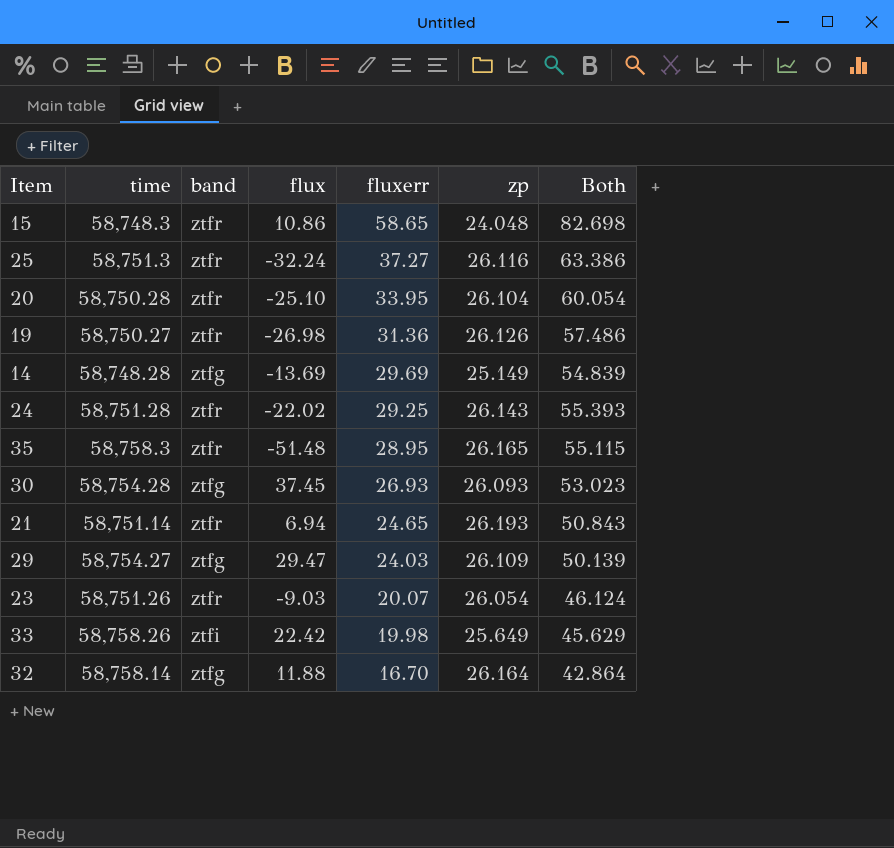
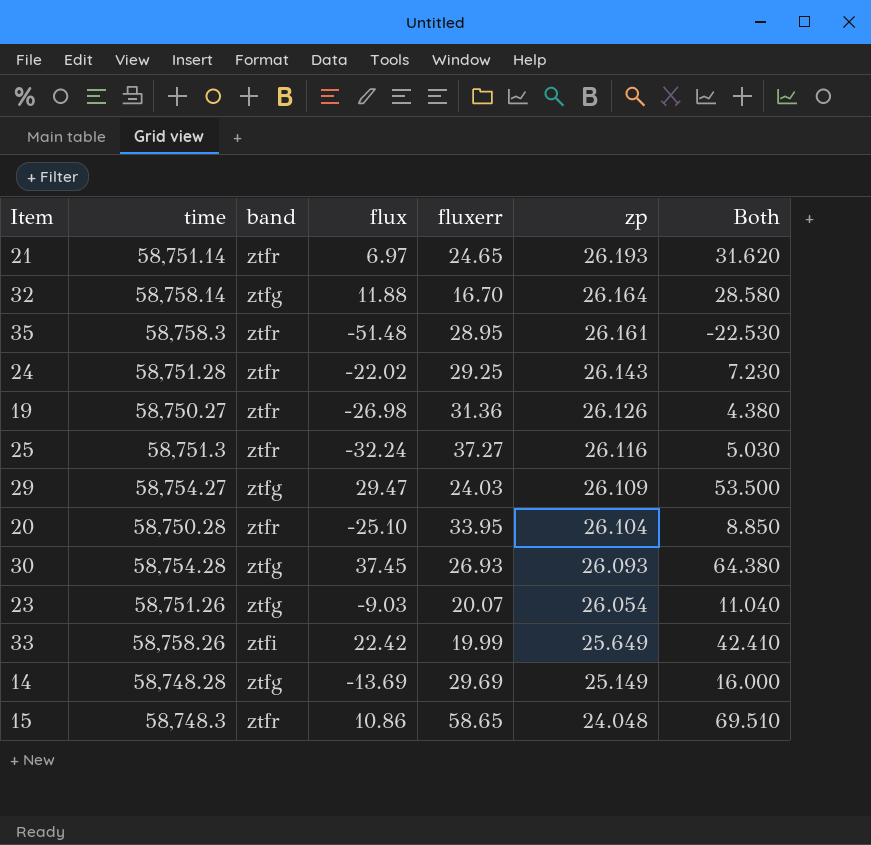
row order: fluxerr descending -> zp descending
column Both | formula: [fluxerr] + [zp] -> [flux] + [fluxerr]
21 | flux: 6.94 -> 6.97
35 | zp: 26.165 -> 26.161
23 | band: ztfr -> ztfg
33 | fluxerr: 19.98 -> 19.99

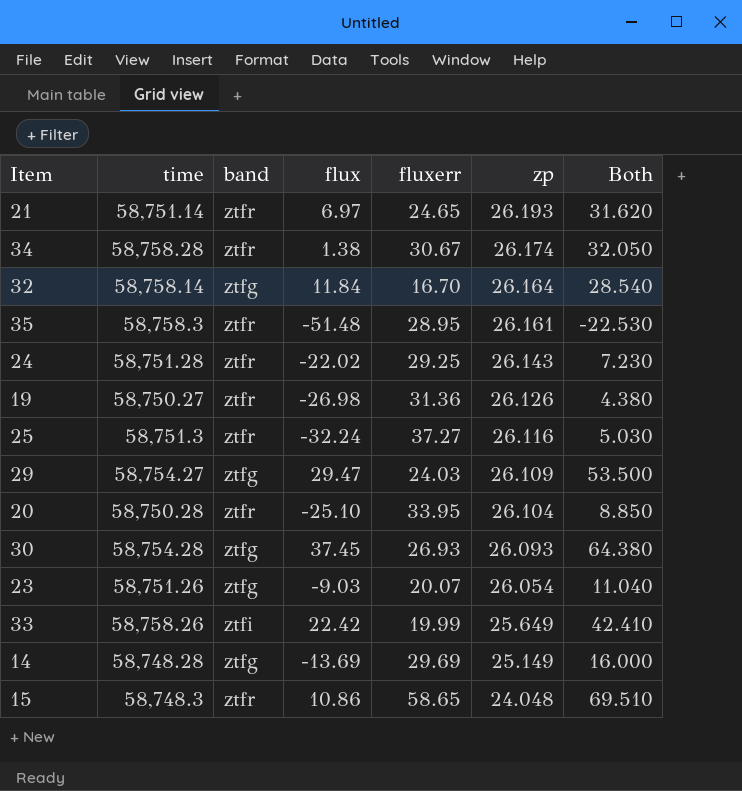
row 34: none -> 58,758.28 | ztfr | 1.38 | 30.67 | 26.174 | 32.050
32 | flux: 11.88 -> 11.84
32 | Both: 28.580 -> 28.540

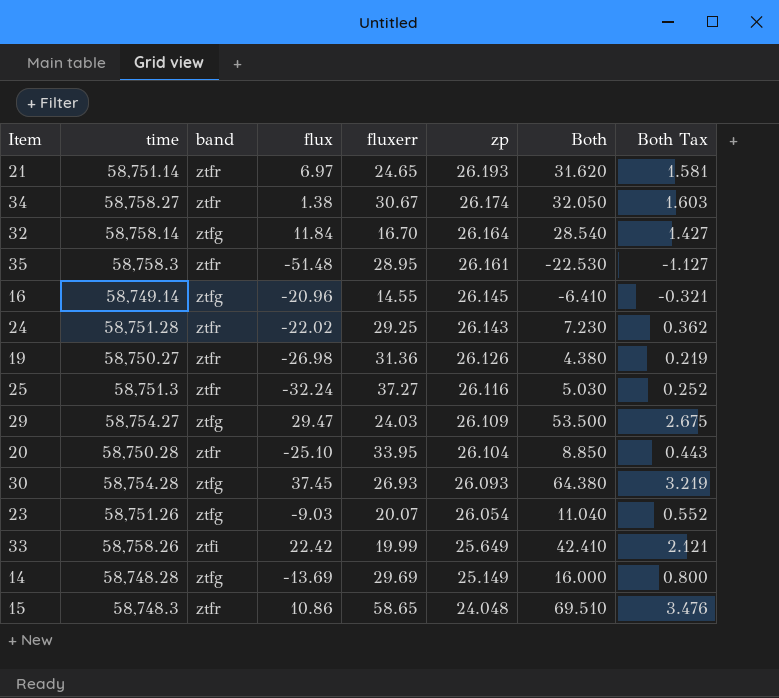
column Both Tax | formula: none -> [Both] * 0.05
34 | time: 58,758.28 -> 58,758.27
row 16: none -> 58,749.14 | ztfg | -20.96 | 14.55 | 26.145 | -6.410 | -0.321

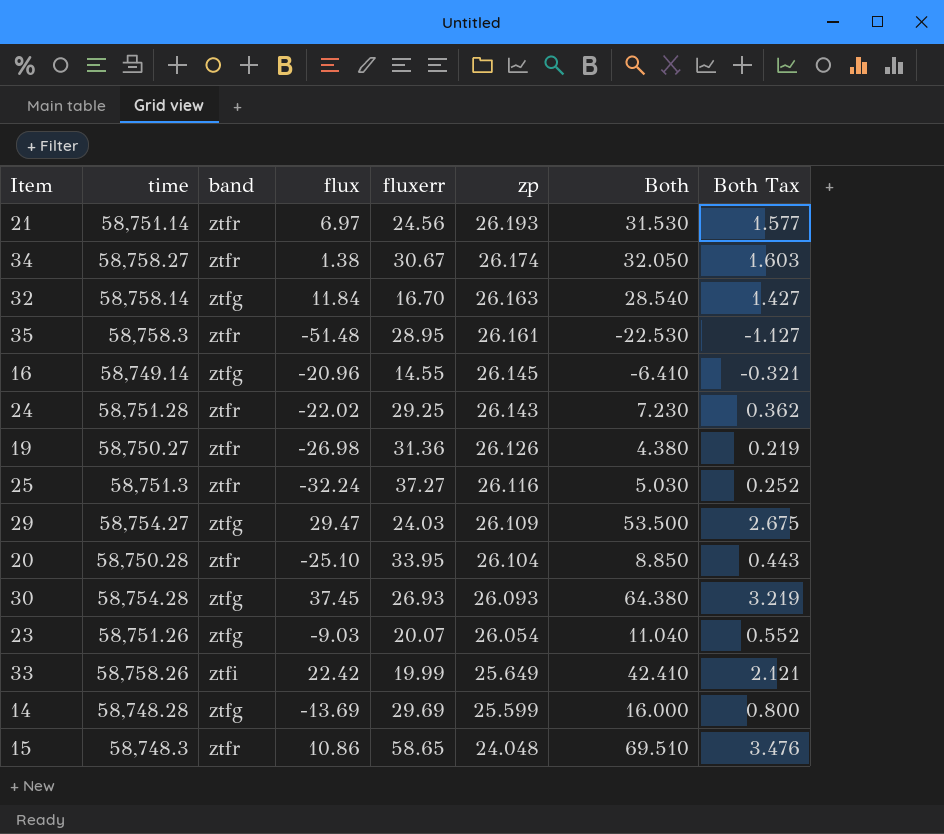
21 | fluxerr: 24.65 -> 24.56
21 | Both: 31.620 -> 31.530
21 | Both Tax: 1.581 -> 1.577
32 | zp: 26.164 -> 26.163
14 | zp: 25.149 -> 25.599

